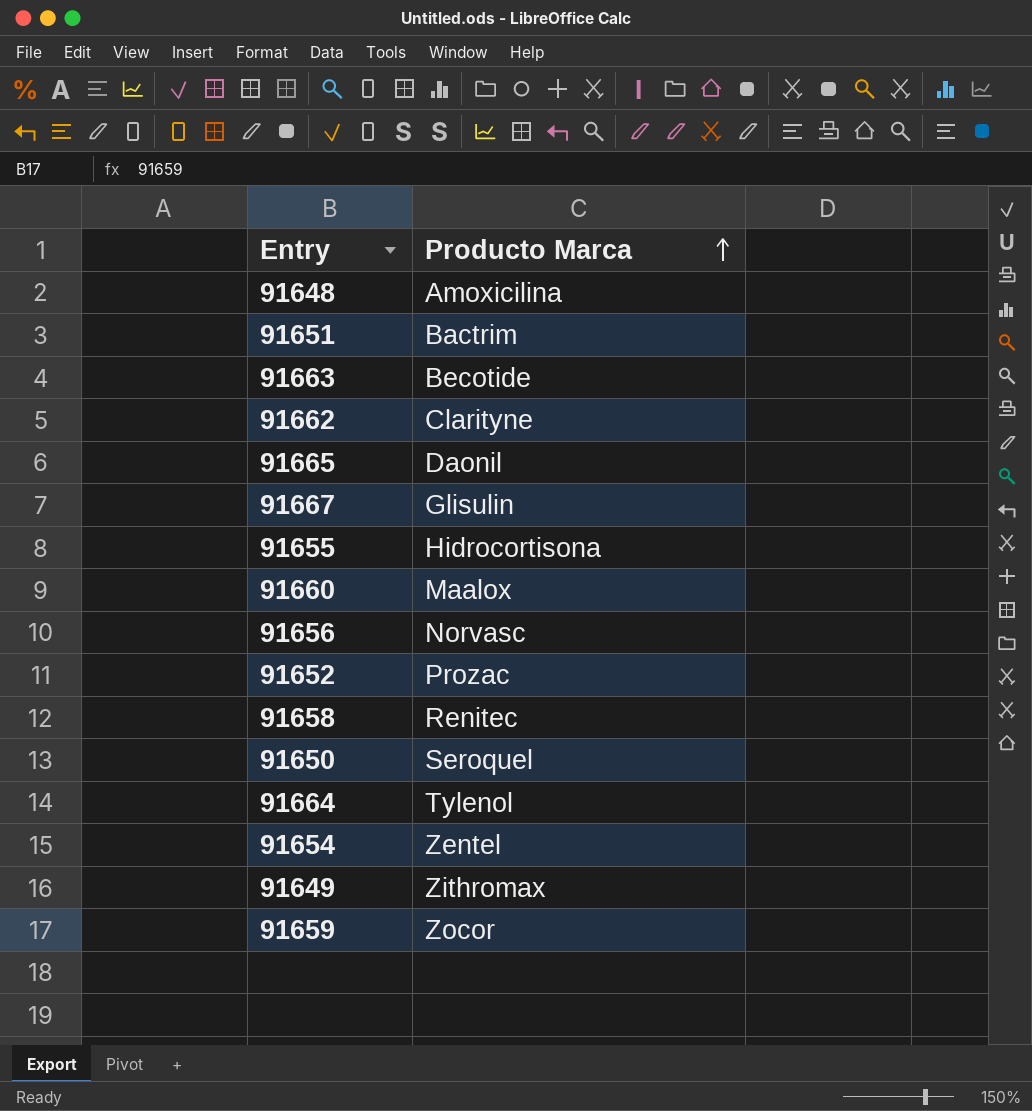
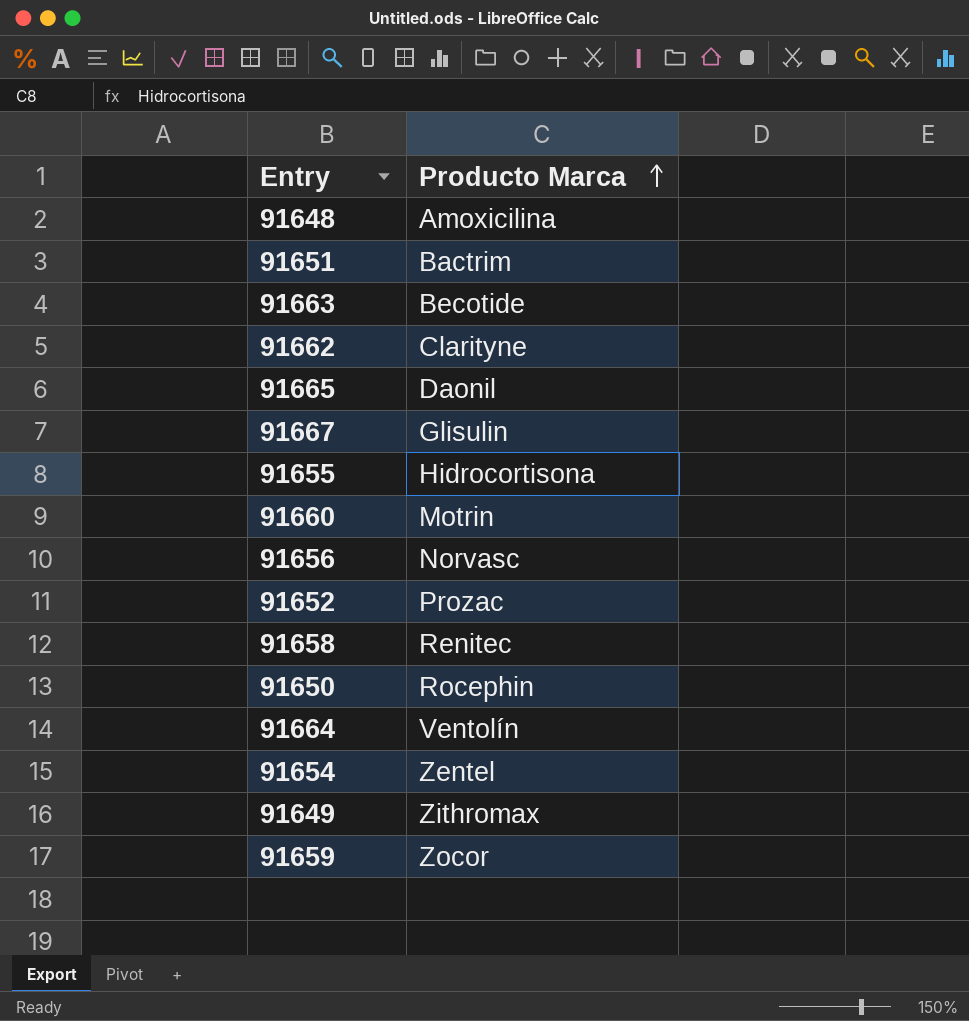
91660 | Producto Marca: Maalox -> Motrin
91650 | Producto Marca: Seroquel -> Rocephin
91664 | Producto Marca: Tylenol -> Ventolín

